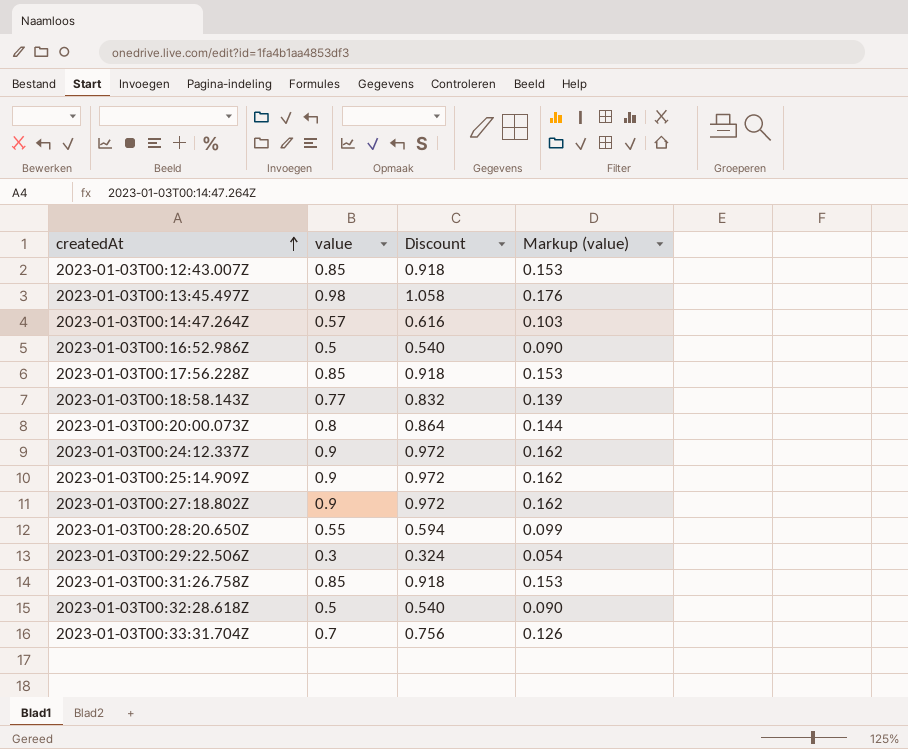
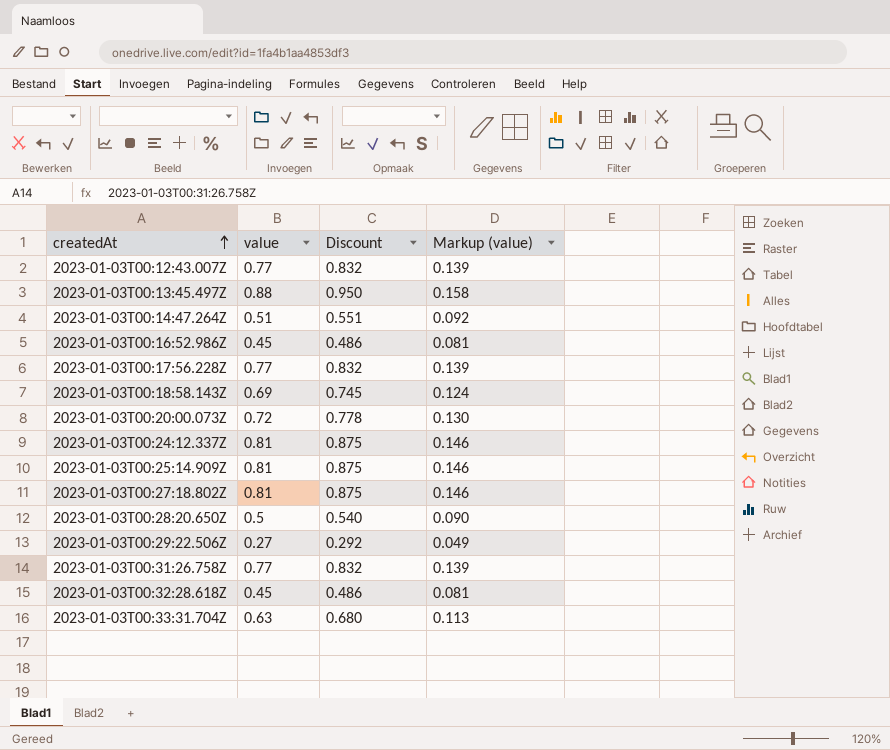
2023-01-03T00:12:43.007Z | value: 0.85 -> 0.77
2023-01-03T00:12:43.007Z | Discount: 0.918 -> 0.832
2023-01-03T00:12:43.007Z | Markup (value): 0.153 -> 0.139
2023-01-03T00:13:45.497Z | value: 0.98 -> 0.88
2023-01-03T00:13:45.497Z | Discount: 1.058 -> 0.950
2023-01-03T00:13:45.497Z | Markup (value): 0.176 -> 0.158
2023-01-03T00:14:47.264Z | value: 0.57 -> 0.51
2023-01-03T00:14:47.264Z | Discount: 0.616 -> 0.551
2023-01-03T00:14:47.264Z | Markup (value): 0.103 -> 0.092
2023-01-03T00:16:52.986Z | value: 0.5 -> 0.45
2023-01-03T00:16:52.986Z | Discount: 0.540 -> 0.486
2023-01-03T00:16:52.986Z | Markup (value): 0.090 -> 0.081
2023-01-03T00:17:56.228Z | value: 0.85 -> 0.77
2023-01-03T00:17:56.228Z | Discount: 0.918 -> 0.832
2023-01-03T00:17:56.228Z | Markup (value): 0.153 -> 0.139
2023-01-03T00:18:58.143Z | value: 0.77 -> 0.69
2023-01-03T00:18:58.143Z | Discount: 0.832 -> 0.745
2023-01-03T00:18:58.143Z | Markup (value): 0.139 -> 0.124
2023-01-03T00:20:00.073Z | value: 0.8 -> 0.72
2023-01-03T00:20:00.073Z | Discount: 0.864 -> 0.778
2023-01-03T00:20:00.073Z | Markup (value): 0.144 -> 0.130
2023-01-03T00:24:12.337Z | value: 0.9 -> 0.81
2023-01-03T00:24:12.337Z | Discount: 0.972 -> 0.875
2023-01-03T00:24:12.337Z | Markup (value): 0.162 -> 0.146
2023-01-03T00:25:14.909Z | value: 0.9 -> 0.81
2023-01-03T00:25:14.909Z | Discount: 0.972 -> 0.875
2023-01-03T00:25:14.909Z | Markup (value): 0.162 -> 0.146
2023-01-03T00:27:18.802Z | value: 0.9 -> 0.81
2023-01-03T00:27:18.802Z | Discount: 0.972 -> 0.875
2023-01-03T00:27:18.802Z | Markup (value): 0.162 -> 0.146
2023-01-03T00:28:20.650Z | value: 0.55 -> 0.5
2023-01-03T00:28:20.650Z | Discount: 0.594 -> 0.540
2023-01-03T00:28:20.650Z | Markup (value): 0.099 -> 0.090
2023-01-03T00:29:22.506Z | value: 0.3 -> 0.27
2023-01-03T00:29:22.506Z | Discount: 0.324 -> 0.292
2023-01-03T00:29:22.506Z | Markup (value): 0.054 -> 0.049
2023-01-03T00:31:26.758Z | value: 0.85 -> 0.77
2023-01-03T00:31:26.758Z | Discount: 0.918 -> 0.832
2023-01-03T00:31:26.758Z | Markup (value): 0.153 -> 0.139
2023-01-03T00:32:28.618Z | value: 0.5 -> 0.45
2023-01-03T00:32:28.618Z | Discount: 0.540 -> 0.486
2023-01-03T00:32:28.618Z | Markup (value): 0.090 -> 0.081
2023-01-03T00:33:31.704Z | value: 0.7 -> 0.63
2023-01-03T00:33:31.704Z | Discount: 0.756 -> 0.680
2023-01-03T00:33:31.704Z | Markup (value): 0.126 -> 0.113

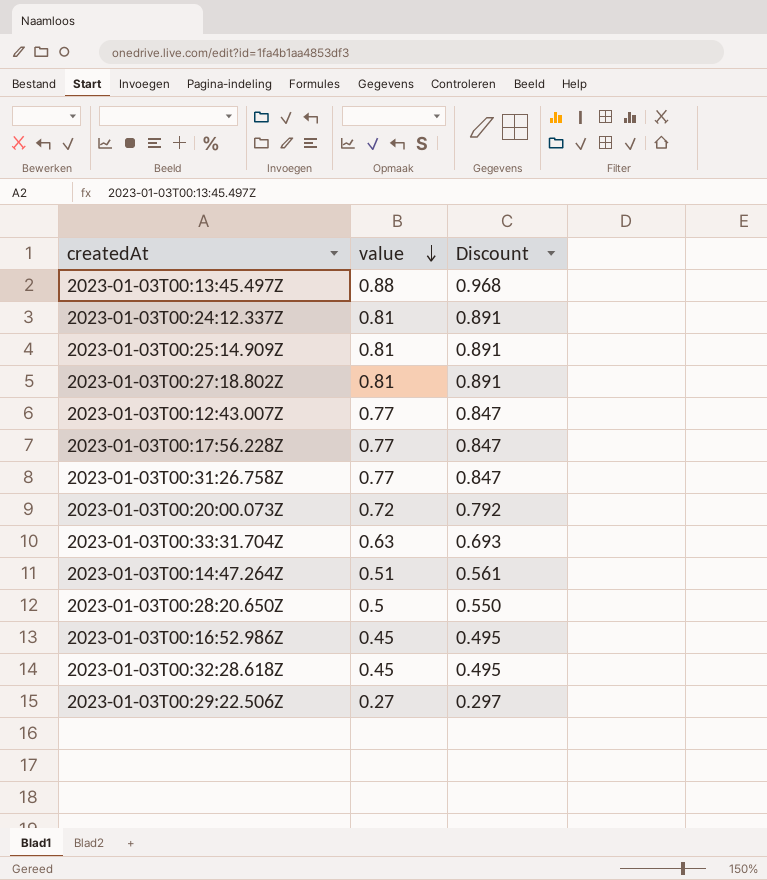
row order: createdAt ascending -> value descending
column Markup (value) | formula: [value] * 0.18 -> none
column Discount | formula: [value] * 1.08 -> [value] * 1.1
row 2023-01-03T00:18:58.143Z: 0.69 | 0.745 | 0.124 -> none

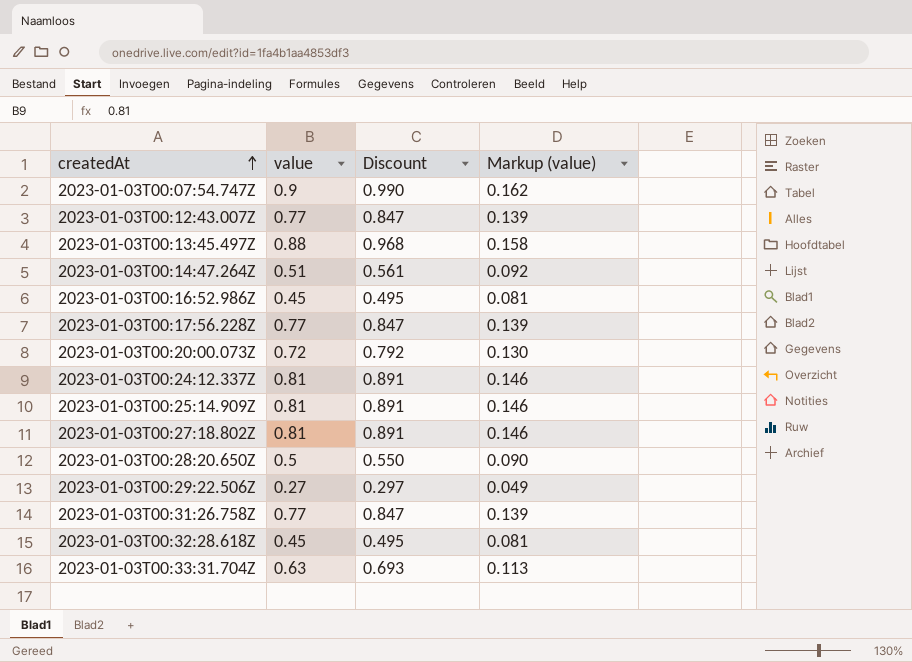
row order: value descending -> createdAt ascending
column Markup (value) | formula: none -> [value] * 0.18
row 2023-01-03T00:07:54.747Z: none -> 0.9 | 0.990 | 0.162

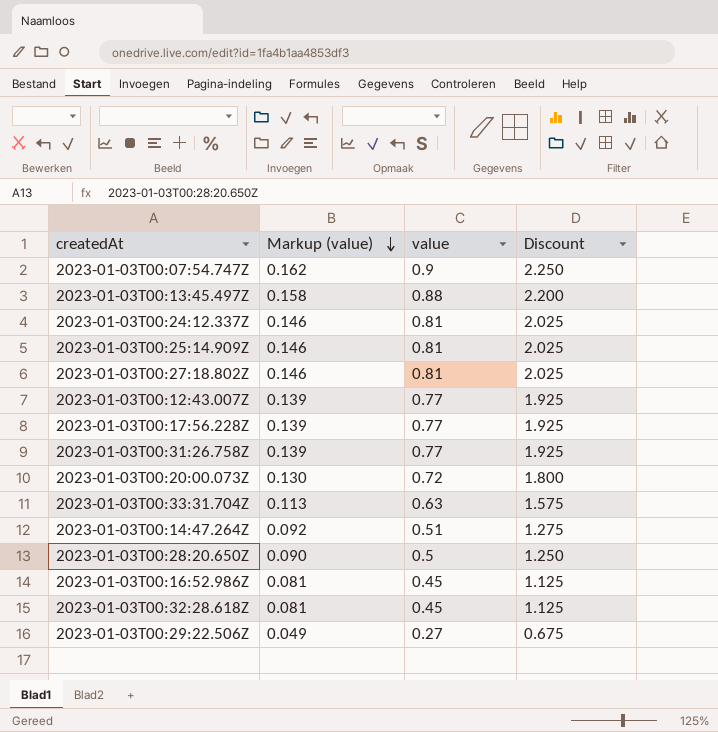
row order: createdAt ascending -> Markup (value) descending
column Markup (value) | position: 4 -> 2
column Discount | formula: [value] * 1.1 -> [value] * 2.5

